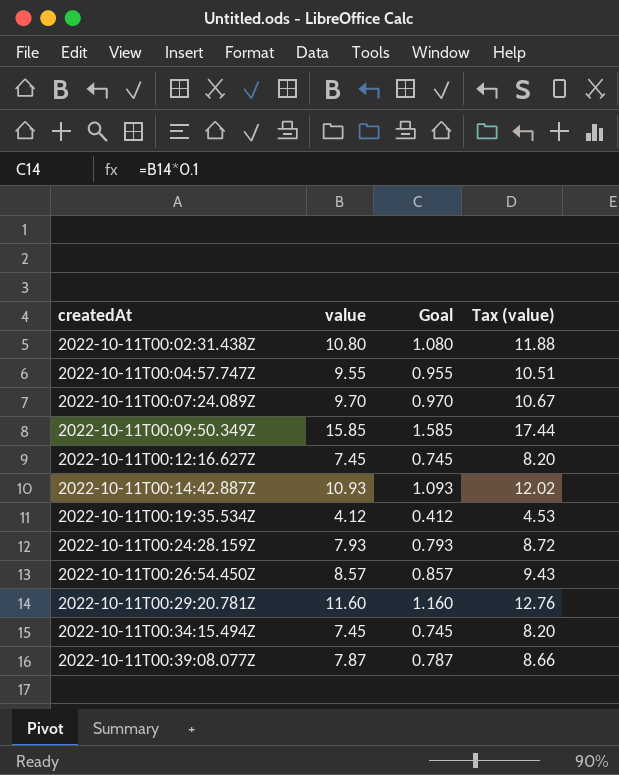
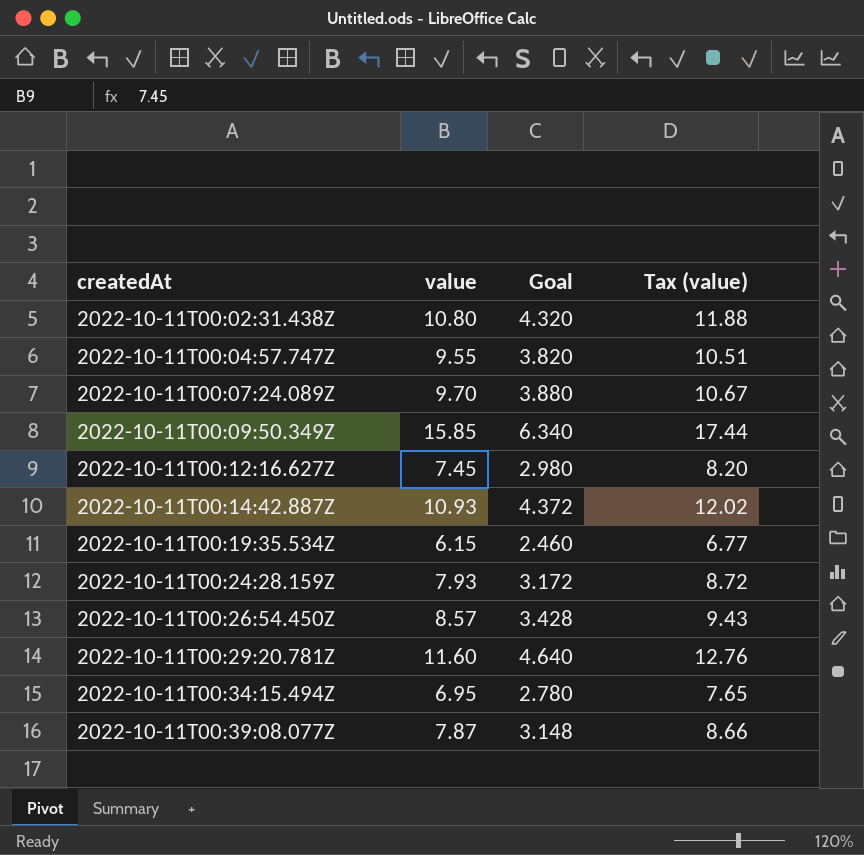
column Goal | formula: [value] * 0.1 -> [value] * 0.4
2022-10-11T00:19:35.534Z | value: 4.12 -> 6.15
2022-10-11T00:19:35.534Z | Tax (value): 4.53 -> 6.77
2022-10-11T00:34:15.494Z | value: 7.45 -> 6.95
2022-10-11T00:34:15.494Z | Tax (value): 8.20 -> 7.65

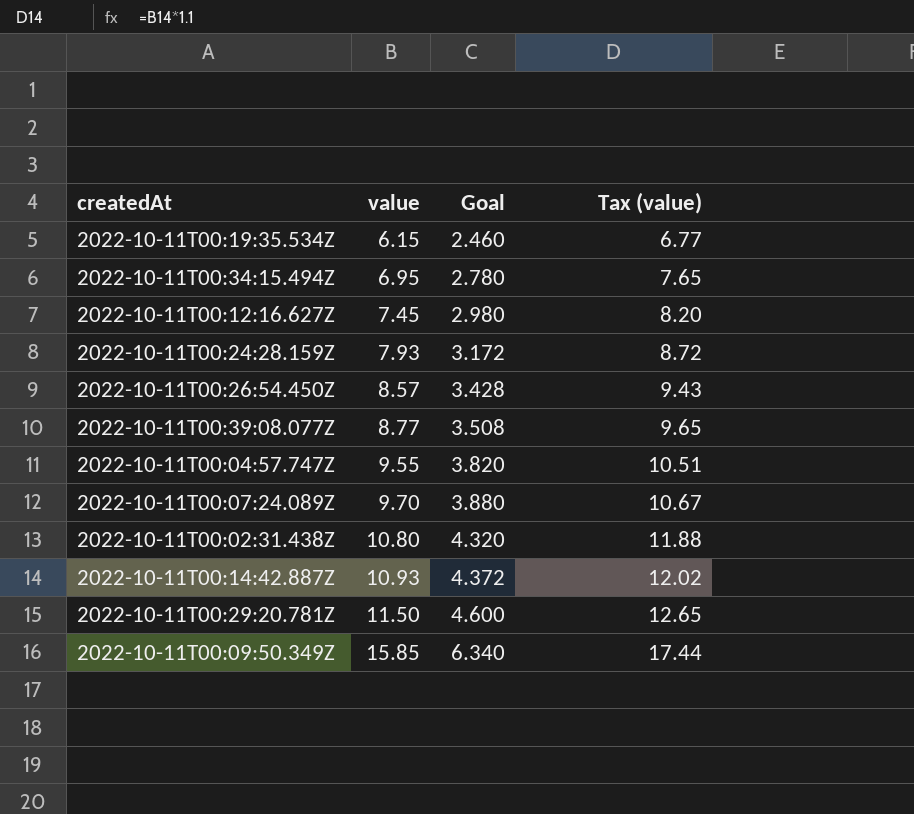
row order: createdAt ascending -> value ascending
2022-10-11T00:39:08.077Z | value: 7.87 -> 8.77
2022-10-11T00:39:08.077Z | Goal: 3.148 -> 3.508
2022-10-11T00:39:08.077Z | Tax (value): 8.66 -> 9.65
2022-10-11T00:29:20.781Z | value: 11.60 -> 11.50
2022-10-11T00:29:20.781Z | Goal: 4.640 -> 4.600
2022-10-11T00:29:20.781Z | Tax (value): 12.76 -> 12.65

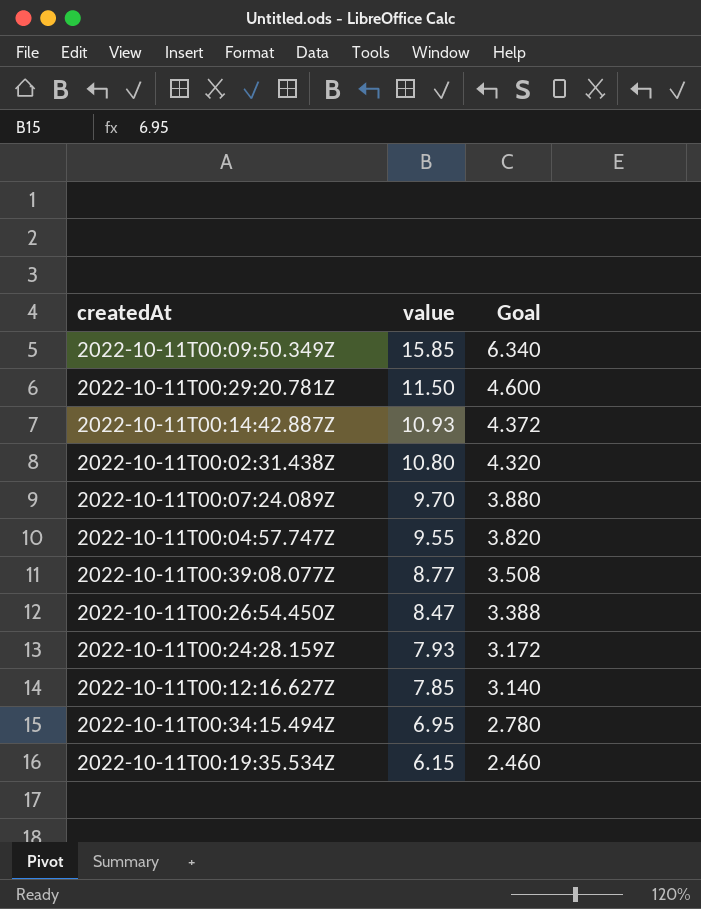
row order: value ascending -> value descending
column Tax (value) | formula: [value] * 1.1 -> none
2022-10-11T00:26:54.450Z | value: 8.57 -> 8.47
2022-10-11T00:26:54.450Z | Goal: 3.428 -> 3.388
2022-10-11T00:12:16.627Z | value: 7.45 -> 7.85
2022-10-11T00:12:16.627Z | Goal: 2.980 -> 3.140

